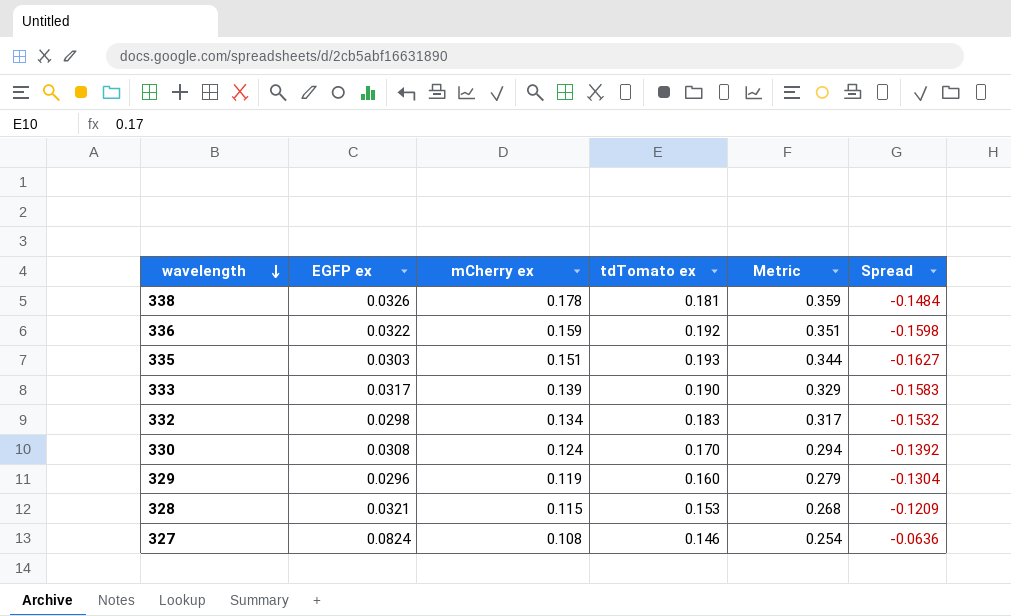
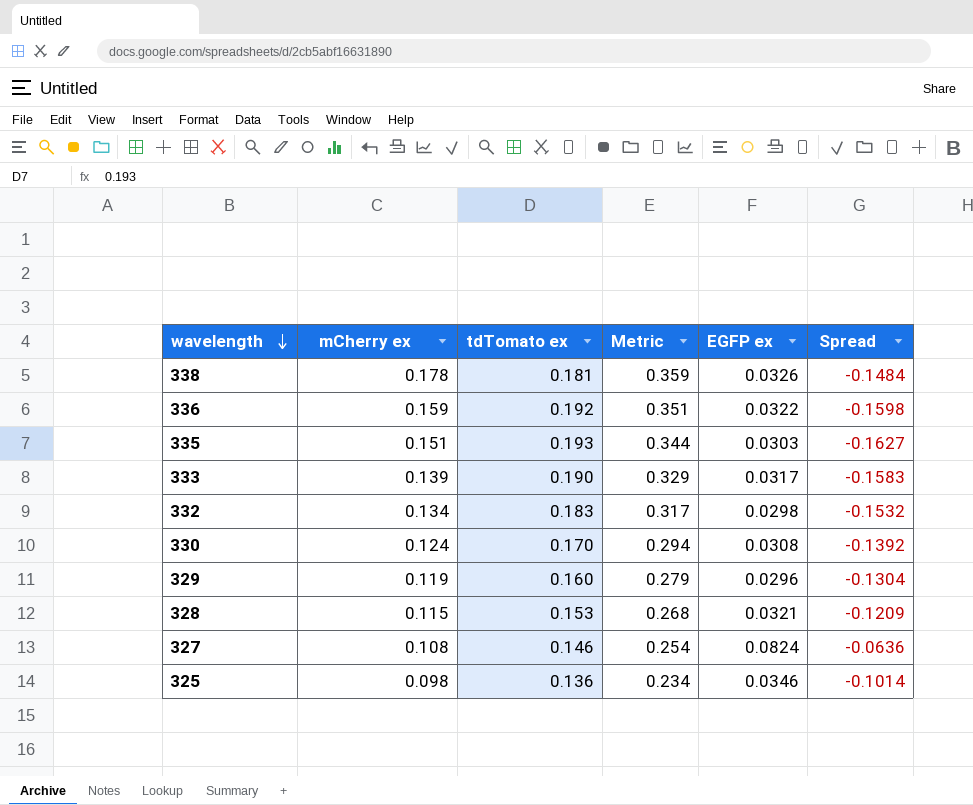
column EGFP ex | position: 2 -> 5
row 325: none -> 0.098 | 0.136 | 0.234 | 0.0346 | -0.1014

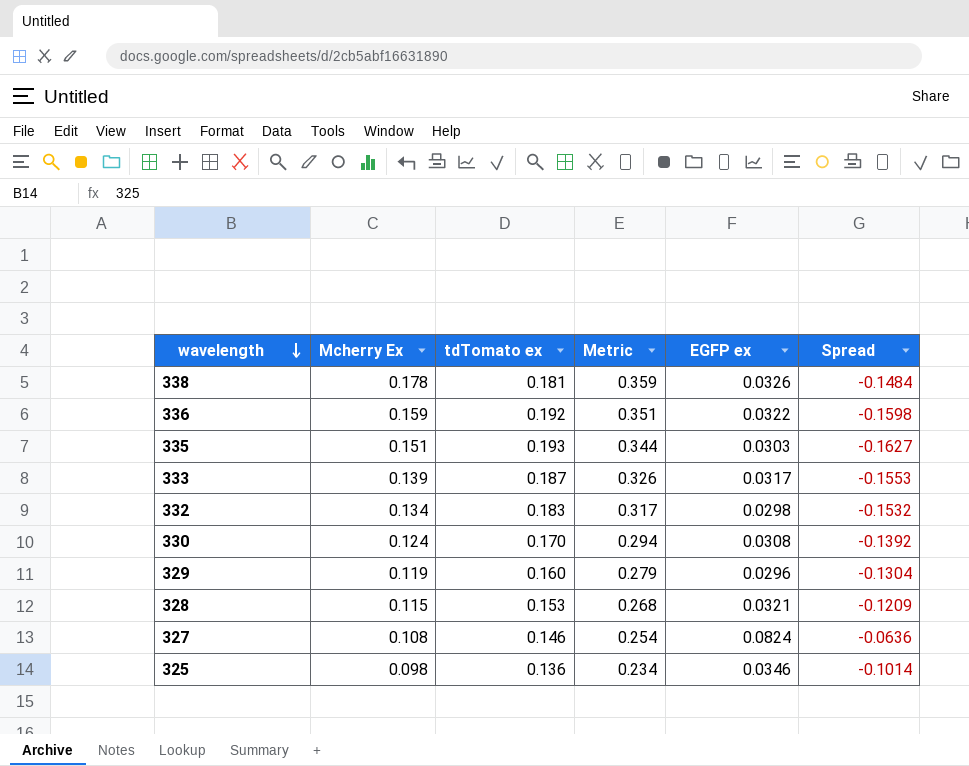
column name: mCherry ex -> Mcherry Ex
333 | tdTomato ex: 0.190 -> 0.187
333 | Metric: 0.329 -> 0.326
333 | Spread: -0.1583 -> -0.1553

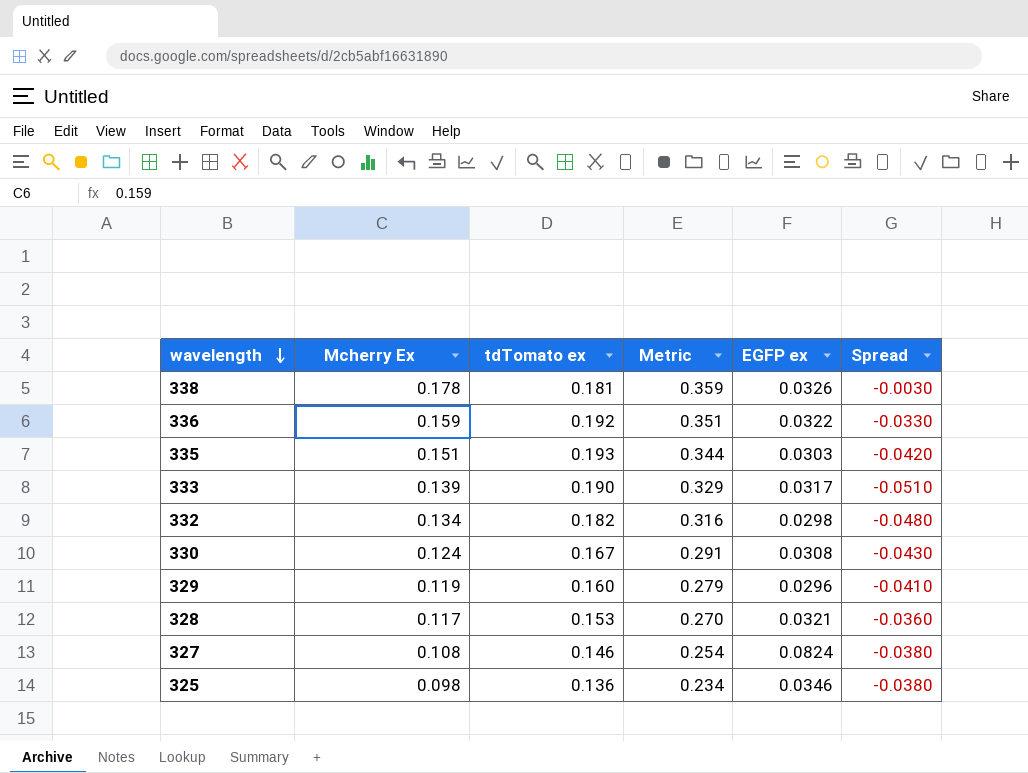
column Spread | formula: [EGFP ex] - [tdTomato ex] -> [Mcherry Ex] - [tdTomato ex]
333 | tdTomato ex: 0.187 -> 0.190
333 | Metric: 0.326 -> 0.329
332 | tdTomato ex: 0.183 -> 0.182
332 | Metric: 0.317 -> 0.316
330 | tdTomato ex: 0.170 -> 0.167
330 | Metric: 0.294 -> 0.291
328 | Mcherry Ex: 0.115 -> 0.117
328 | Metric: 0.268 -> 0.270

